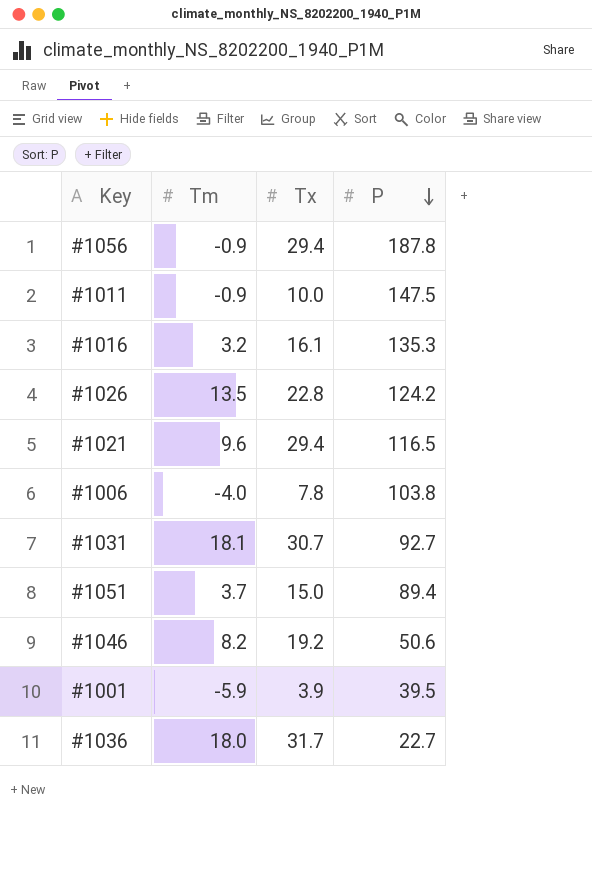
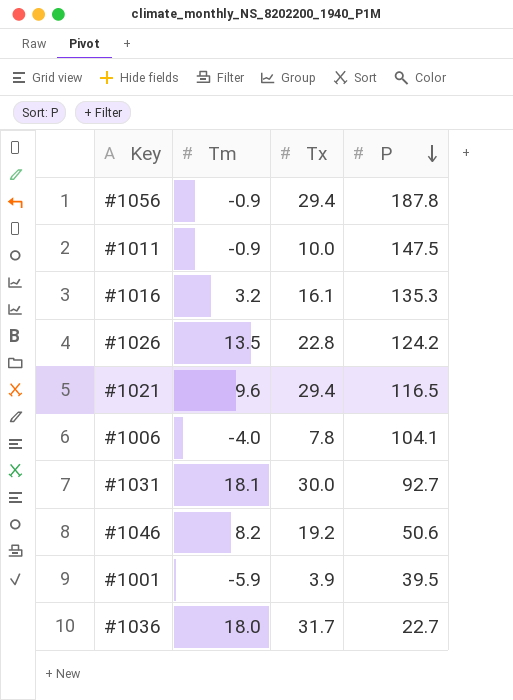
row #1051: 3.7 | 15.0 | 89.4 -> none
#1006 | P: 103.8 -> 104.1
#1031 | Tx: 30.7 -> 30.0

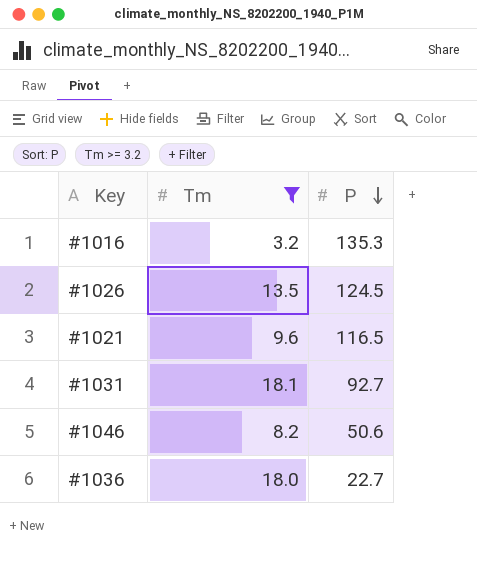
filter: none -> Tm >= 3.2
column Tx | position: 3 -> none
#1026 | P: 124.2 -> 124.5

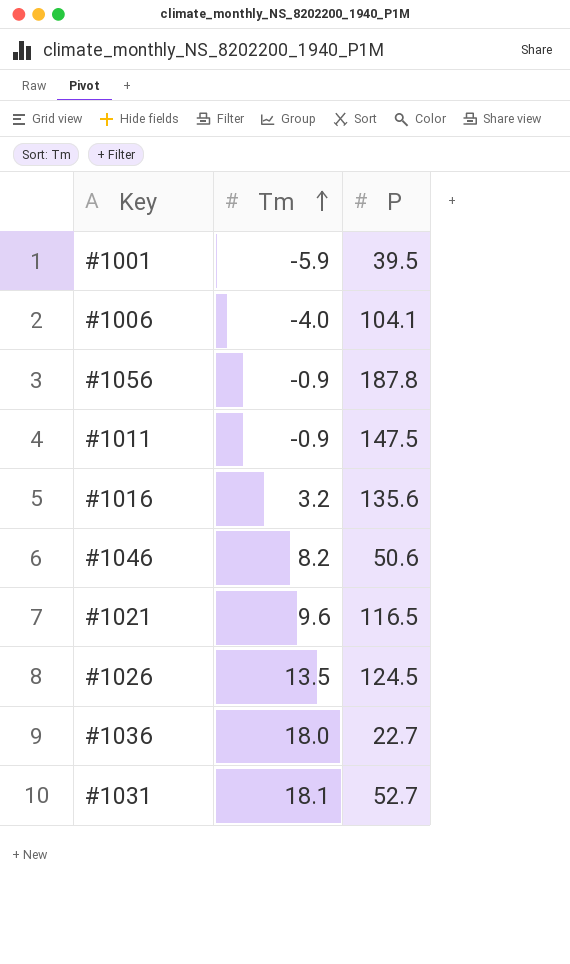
filter: Tm >= 3.2 -> none
row order: P descending -> Tm ascending
#1016 | P: 135.3 -> 135.6
#1031 | P: 92.7 -> 52.7

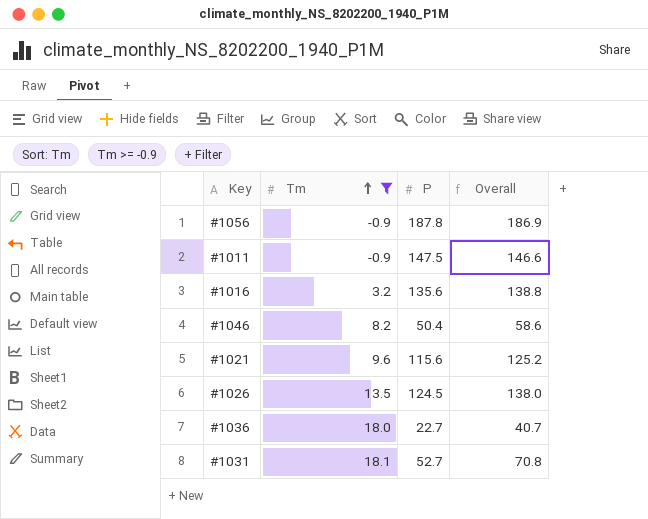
filter: none -> Tm >= -0.9
column Overall | formula: none -> [Tm] + [P]
#1046 | P: 50.6 -> 50.4
#1021 | P: 116.5 -> 115.6

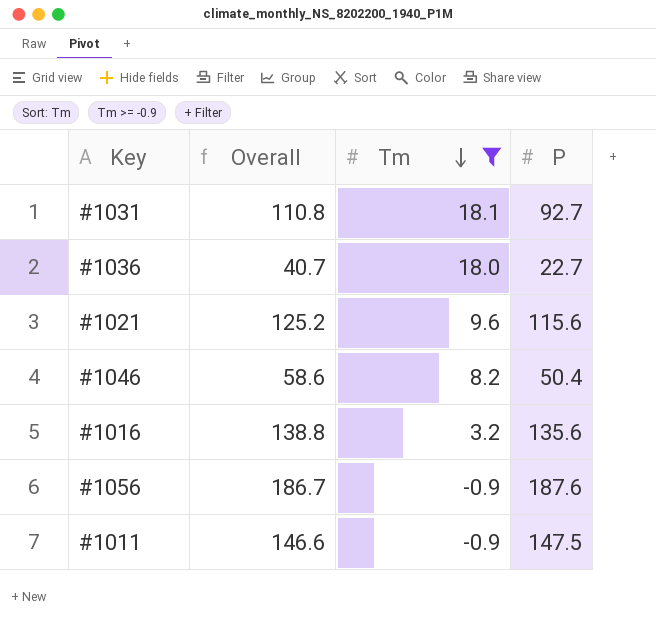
row order: Tm ascending -> Tm descending
column Overall | position: 4 -> 2
row #1026: 13.5 | 124.5 | 138.0 -> none
#1031 | Overall: 70.8 -> 110.8
#1031 | P: 52.7 -> 92.7
#1056 | Overall: 186.9 -> 186.7
#1056 | P: 187.8 -> 187.6

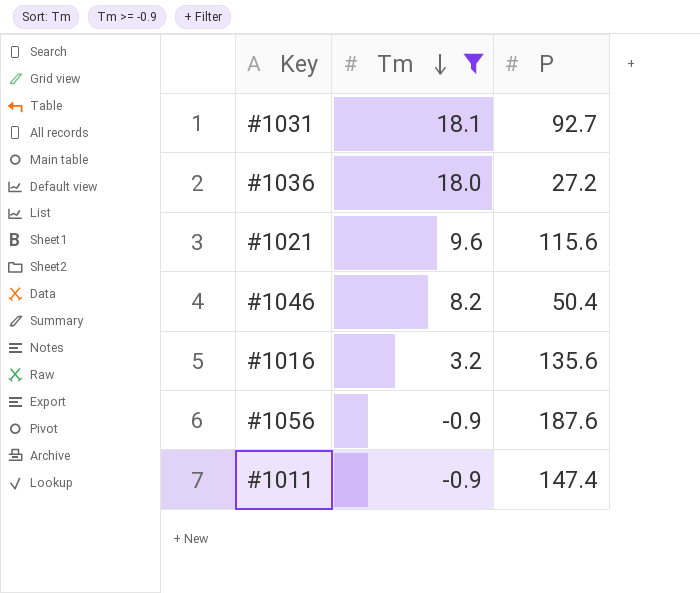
column Overall | formula: [Tm] + [P] -> none
#1036 | P: 22.7 -> 27.2
#1011 | P: 147.5 -> 147.4

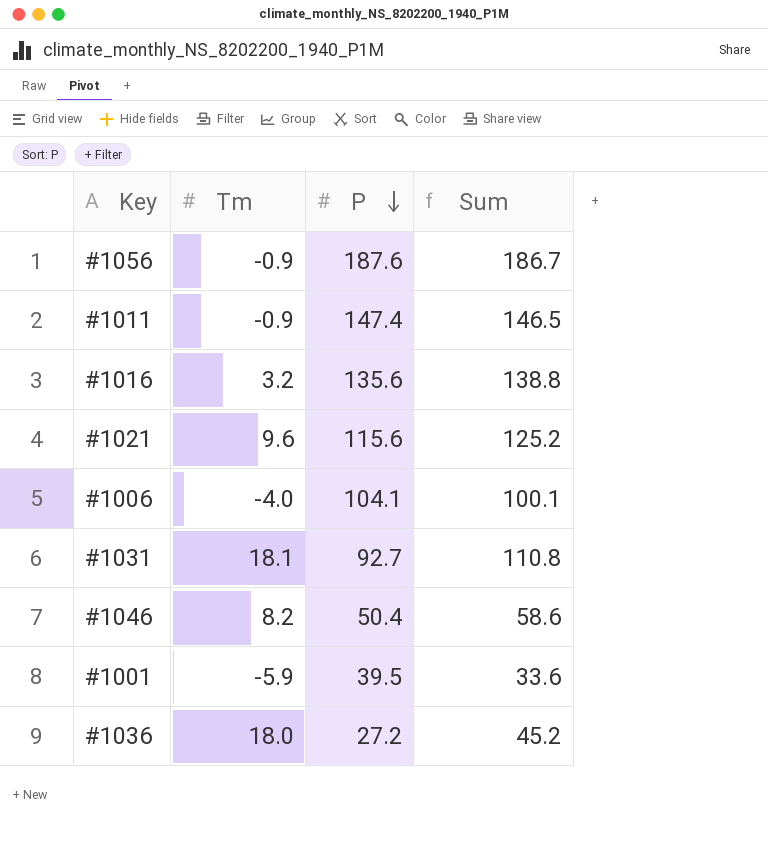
filter: Tm >= -0.9 -> none
row order: Tm descending -> P descending
column Sum | formula: none -> [Tm] + [P]

